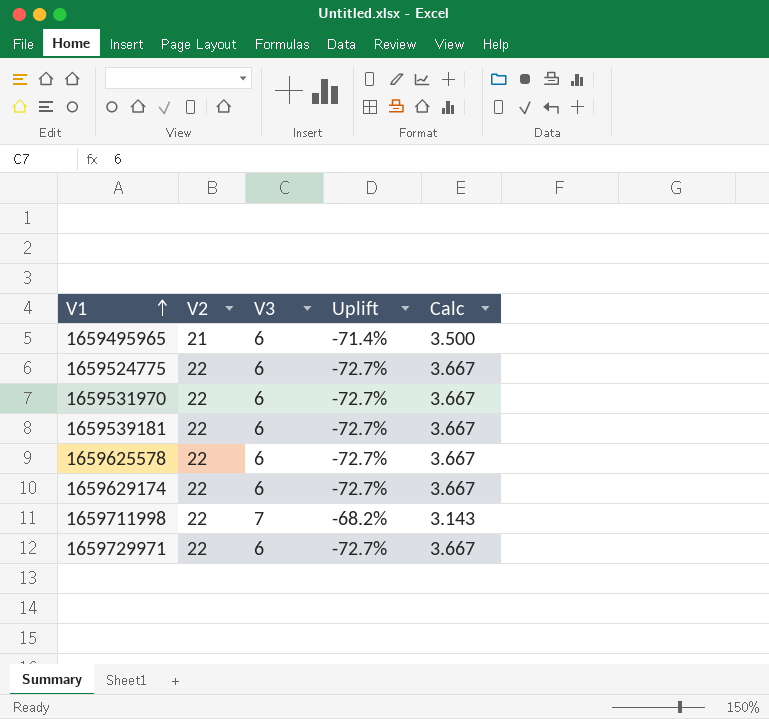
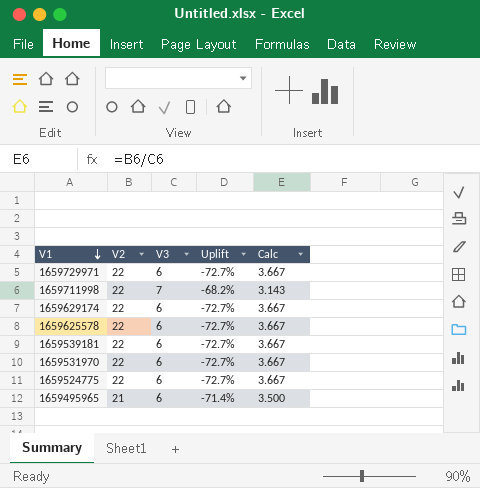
row order: V1 ascending -> V1 descending

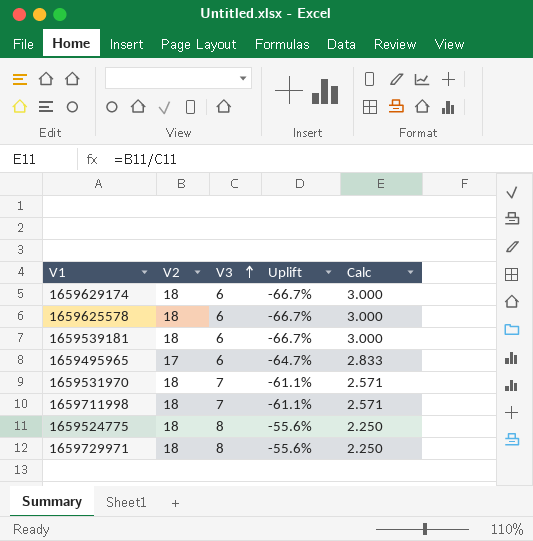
row order: V1 descending -> V3 ascending
1659629174 | V2: 22 -> 18
1659629174 | Uplift: -72.7% -> -66.7%
1659629174 | Calc: 3.667 -> 3.000
1659625578 | V2: 22 -> 18
1659625578 | Uplift: -72.7% -> -66.7%
1659625578 | Calc: 3.667 -> 3.000
1659539181 | V2: 22 -> 18
1659539181 | Uplift: -72.7% -> -66.7%
1659539181 | Calc: 3.667 -> 3.000
1659495965 | V2: 21 -> 17
1659495965 | Uplift: -71.4% -> -64.7%
1659495965 | Calc: 3.500 -> 2.833
1659531970 | V2: 22 -> 18
1659531970 | V3: 6 -> 7
1659531970 | Uplift: -72.7% -> -61.1%
1659531970 | Calc: 3.667 -> 2.571
1659711998 | V2: 22 -> 18
1659711998 | Uplift: -68.2% -> -61.1%
1659711998 | Calc: 3.143 -> 2.571
1659524775 | V2: 22 -> 18
1659524775 | V3: 6 -> 8
1659524775 | Uplift: -72.7% -> -55.6%
1659524775 | Calc: 3.667 -> 2.250
1659729971 | V2: 22 -> 18
1659729971 | V3: 6 -> 8
1659729971 | Uplift: -72.7% -> -55.6%
1659729971 | Calc: 3.667 -> 2.250

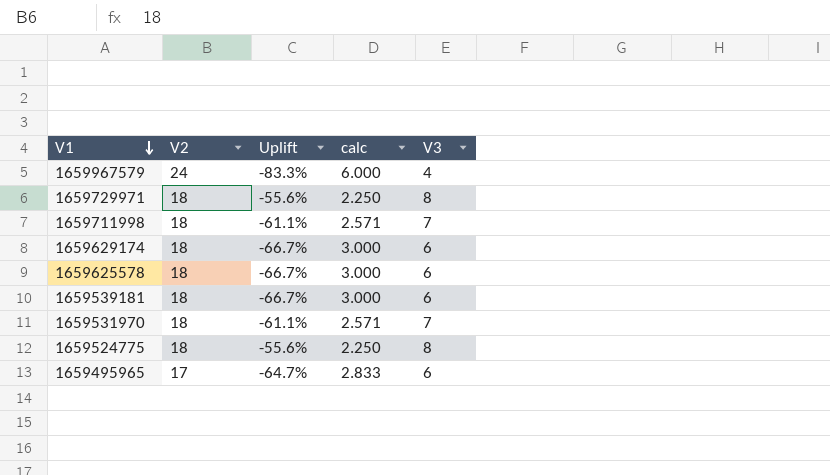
row order: V3 ascending -> V1 descending
column name: Calc -> calc
column V3 | position: 3 -> 5
row 1659967579: none -> 24 | -83.3% | 6.000 | 4

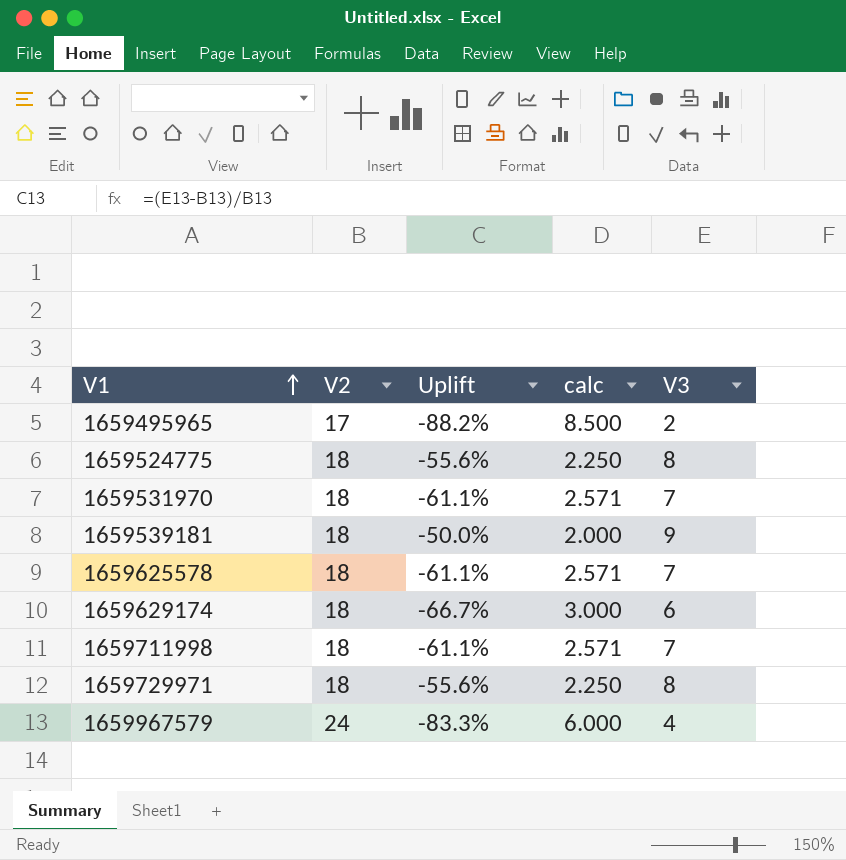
row order: V1 descending -> V1 ascending
1659495965 | Uplift: -64.7% -> -88.2%
1659495965 | calc: 2.833 -> 8.500
1659495965 | V3: 6 -> 2
1659539181 | Uplift: -66.7% -> -50.0%
1659539181 | calc: 3.000 -> 2.000
1659539181 | V3: 6 -> 9
1659625578 | Uplift: -66.7% -> -61.1%
1659625578 | calc: 3.000 -> 2.571
1659625578 | V3: 6 -> 7

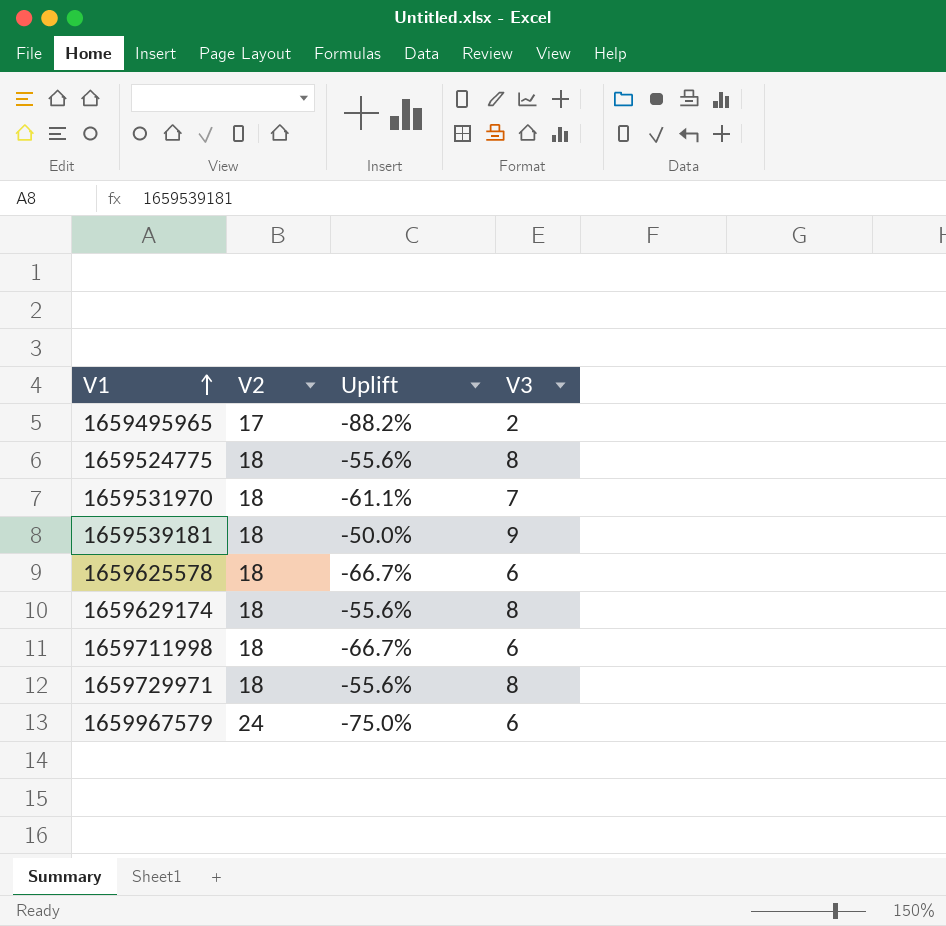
column calc | formula: [V2] / [V3] -> none
1659625578 | Uplift: -61.1% -> -66.7%
1659625578 | V3: 7 -> 6
1659629174 | Uplift: -66.7% -> -55.6%
1659629174 | V3: 6 -> 8
1659711998 | Uplift: -61.1% -> -66.7%
1659711998 | V3: 7 -> 6
1659967579 | Uplift: -83.3% -> -75.0%
1659967579 | V3: 4 -> 6

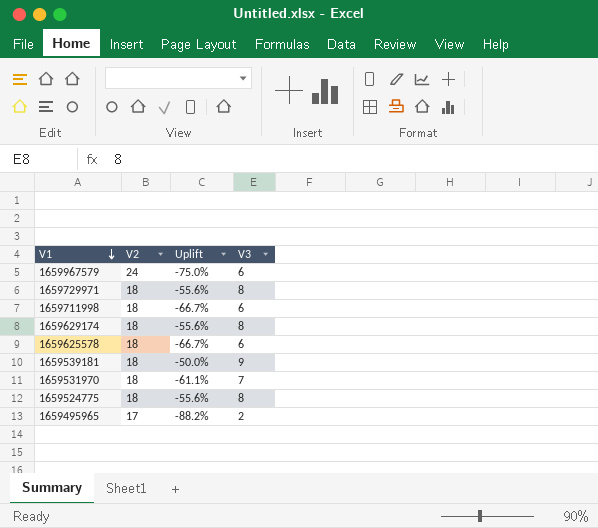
row order: V1 ascending -> V1 descending

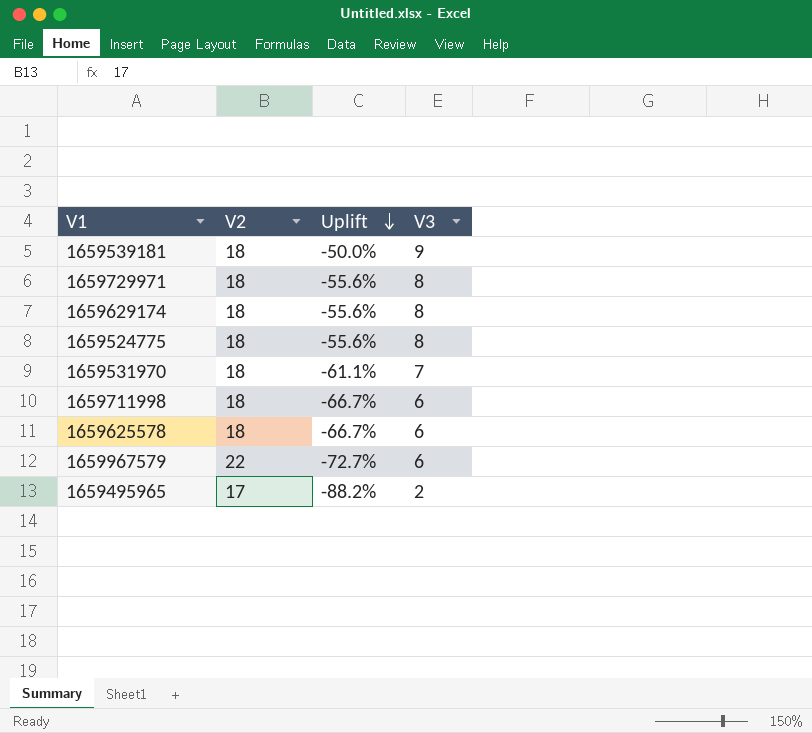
row order: V1 descending -> Uplift descending
1659967579 | V2: 24 -> 22
1659967579 | Uplift: -75.0% -> -72.7%

